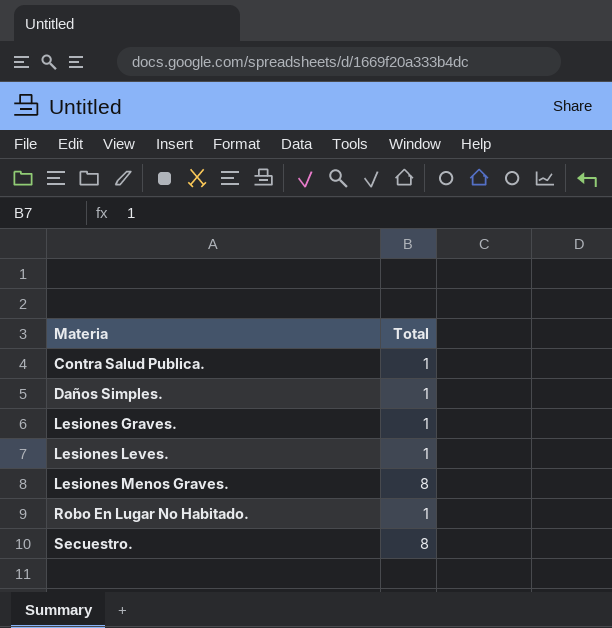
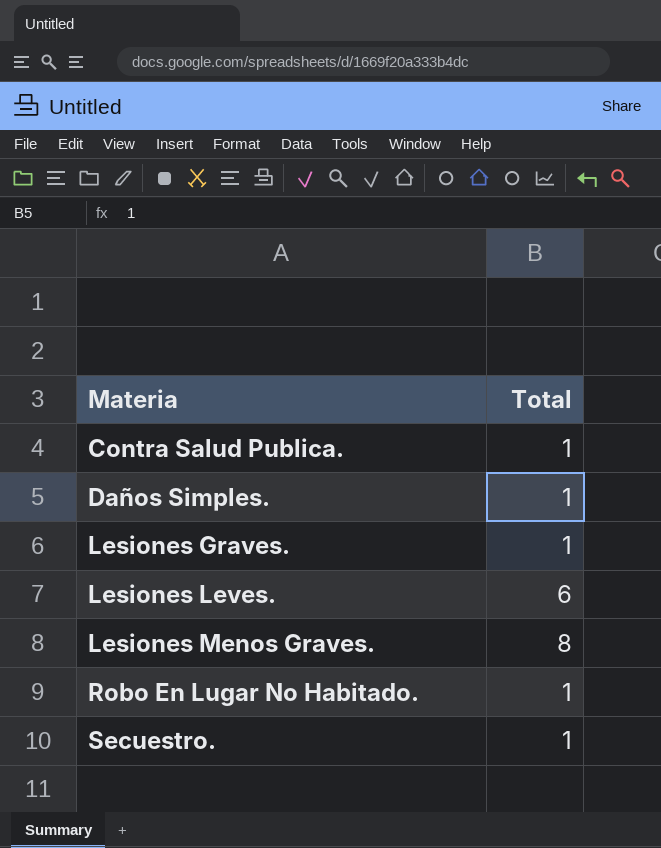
Lesiones Leves. | Total: 1 -> 6
Secuestro. | Total: 8 -> 1

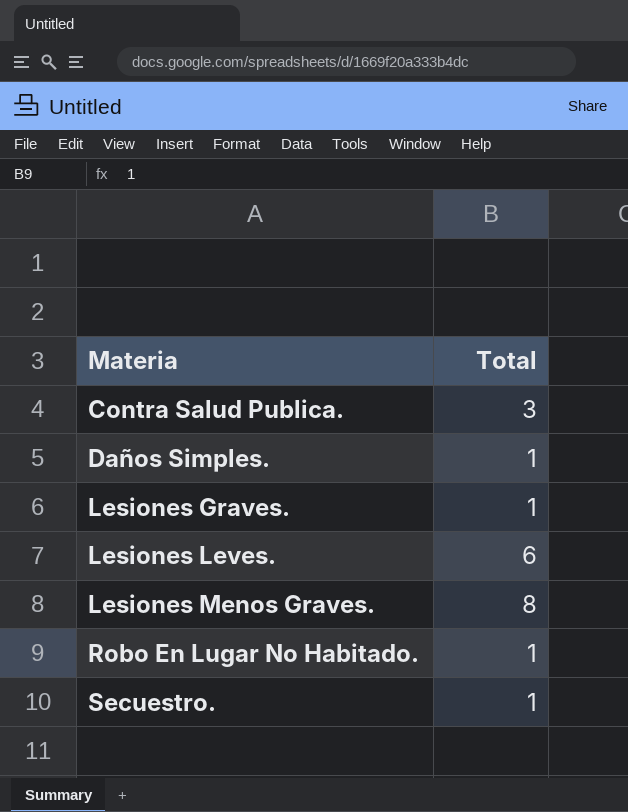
Contra Salud Publica. | Total: 1 -> 3

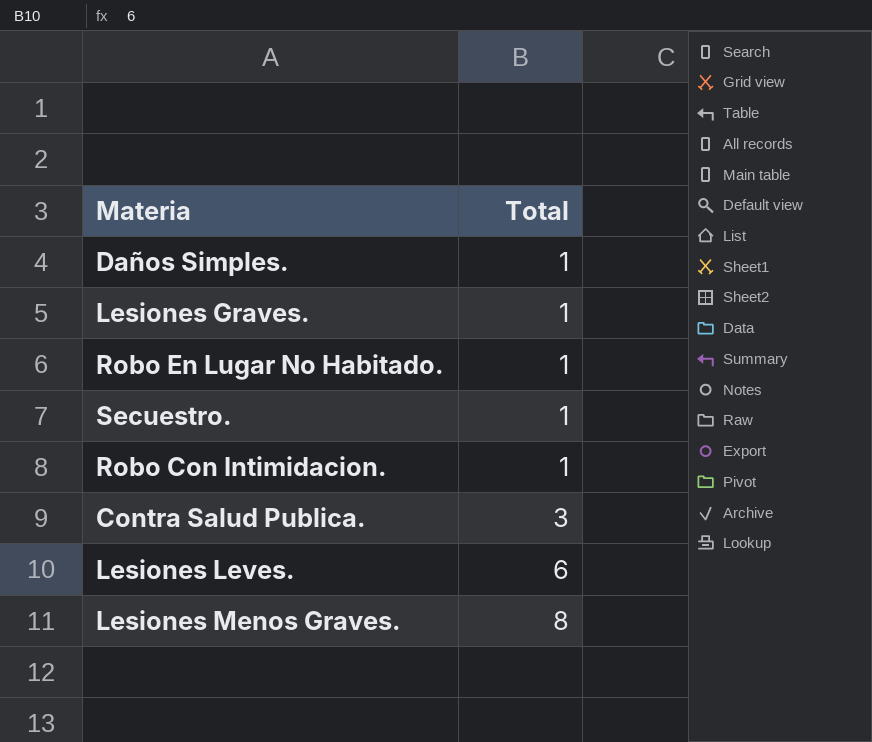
row order: Materia ascending -> Total ascending
row Robo Con Intimidacion.: none -> 1

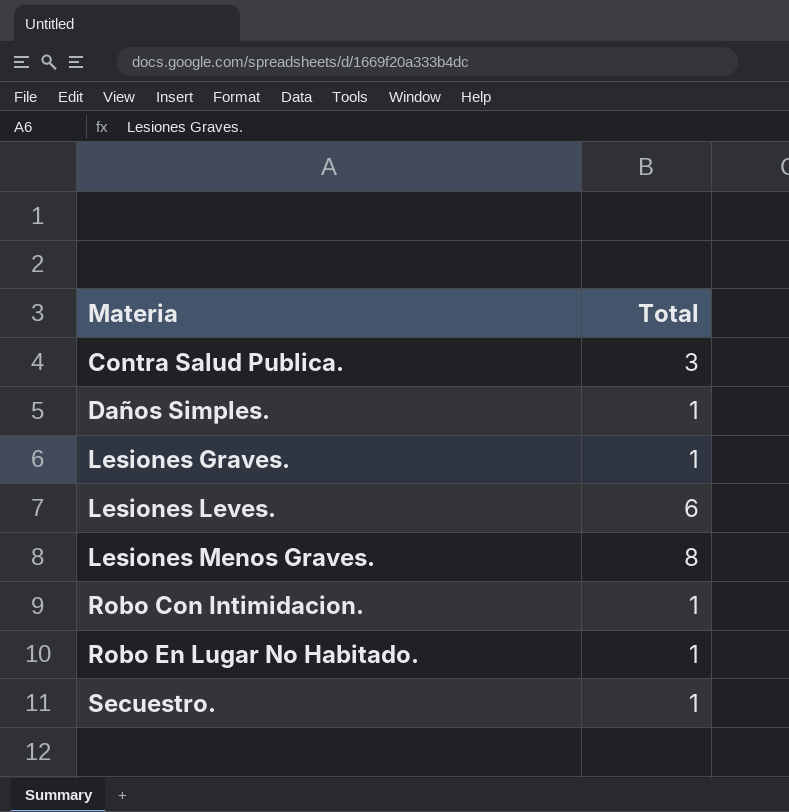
row order: Total ascending -> Materia ascending

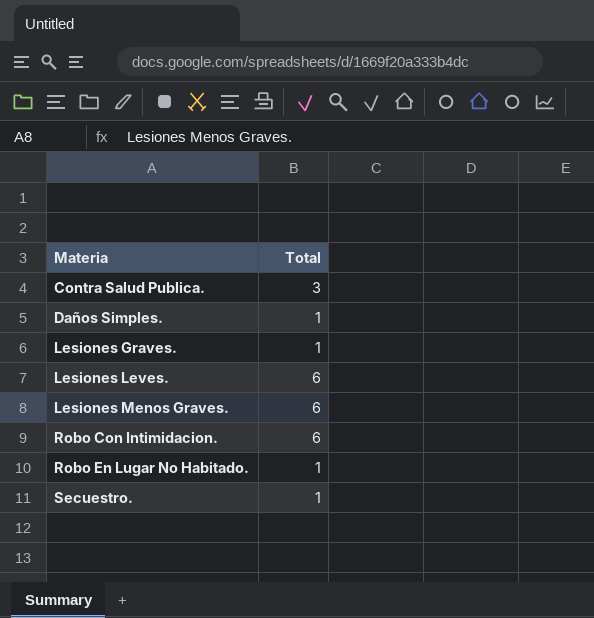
Lesiones Menos Graves. | Total: 8 -> 6
Robo Con Intimidacion. | Total: 1 -> 6

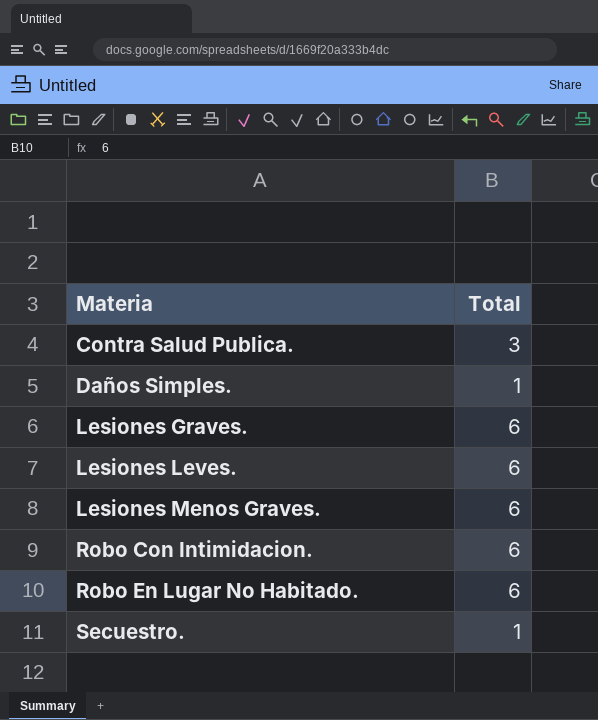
Lesiones Graves. | Total: 1 -> 6
Robo En Lugar No Habitado. | Total: 1 -> 6

